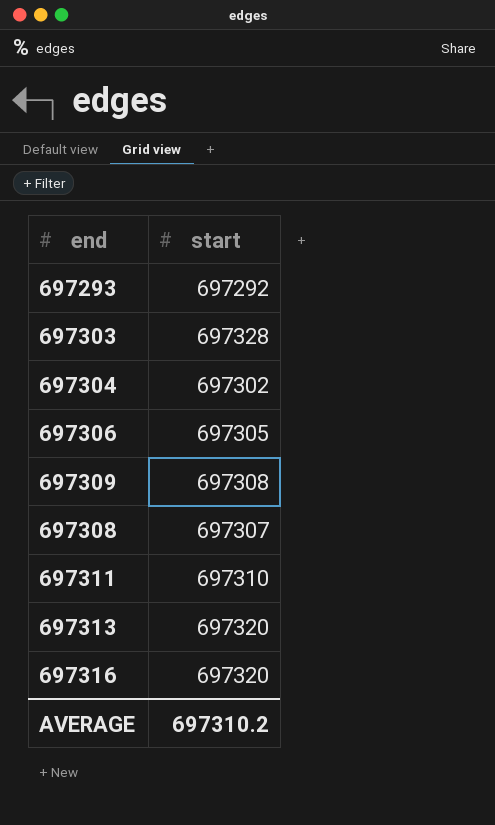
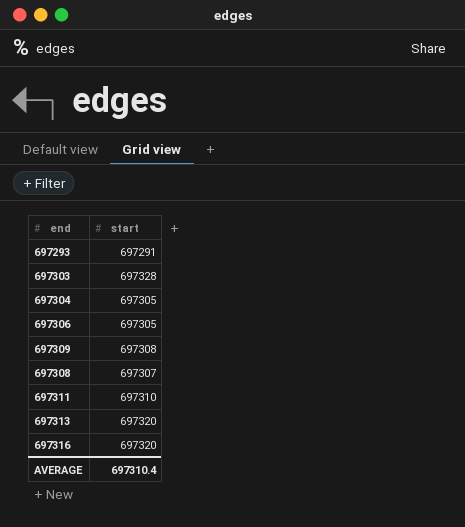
697293 | start: 697292 -> 697291
697304 | start: 697302 -> 697305
AVERAGE | start: 697310.2 -> 697310.4

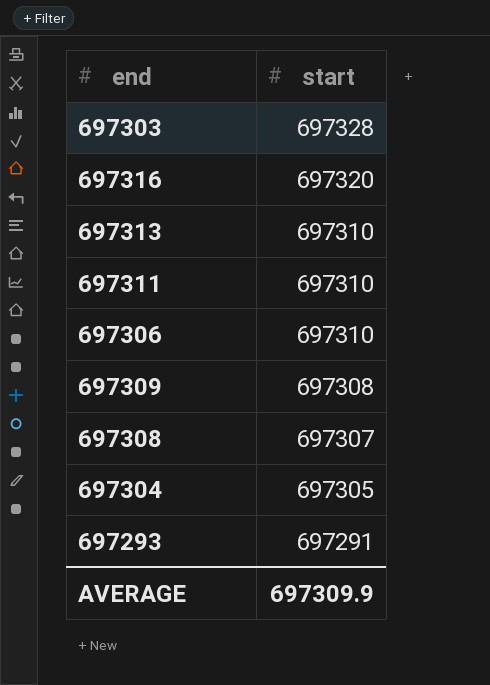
row order: none -> start descending
697313 | start: 697320 -> 697310
697306 | start: 697305 -> 697310
AVERAGE | start: 697310.4 -> 697309.9

